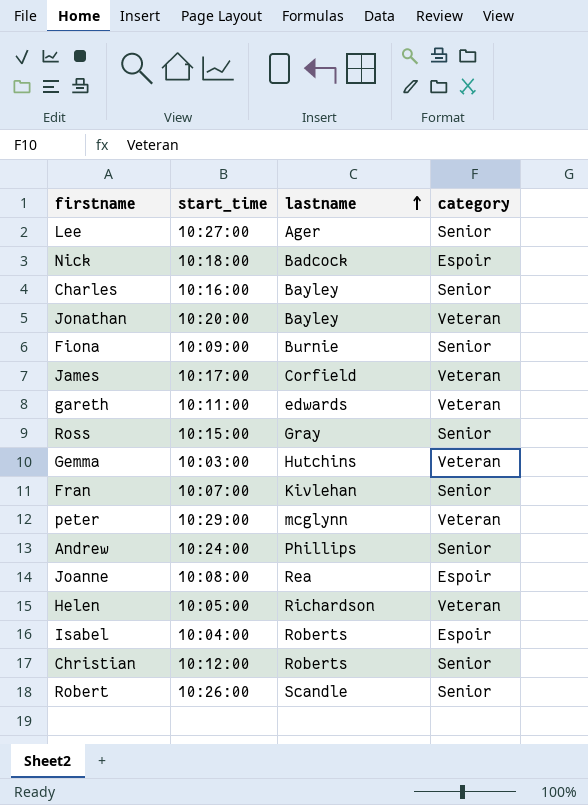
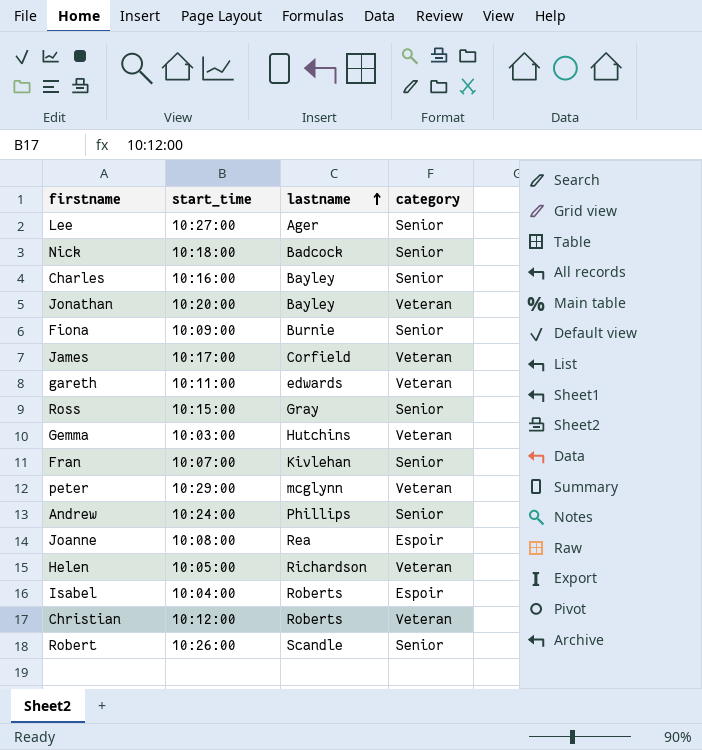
Nick | category: Espoir -> Senior
Christian | category: Senior -> Veteran

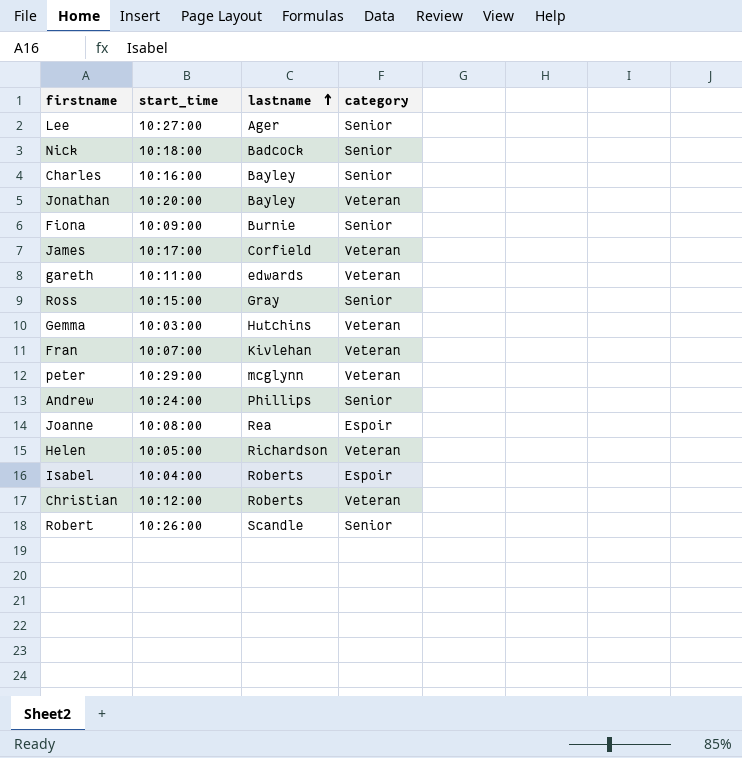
Fran | category: Senior -> Veteran

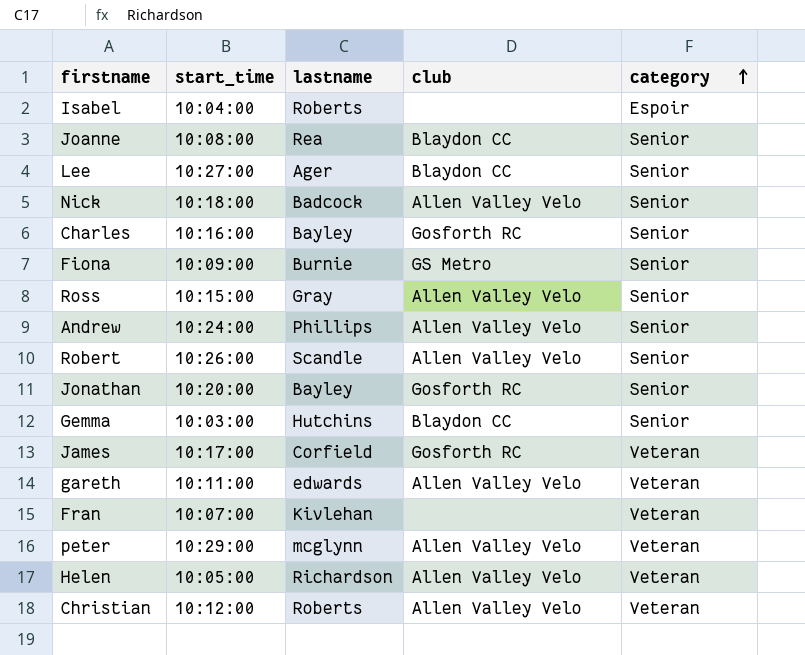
row order: lastname ascending -> category ascending
column club | position: none -> 4
Joanne | category: Espoir -> Senior
Jonathan | category: Veteran -> Senior
Gemma | category: Veteran -> Senior

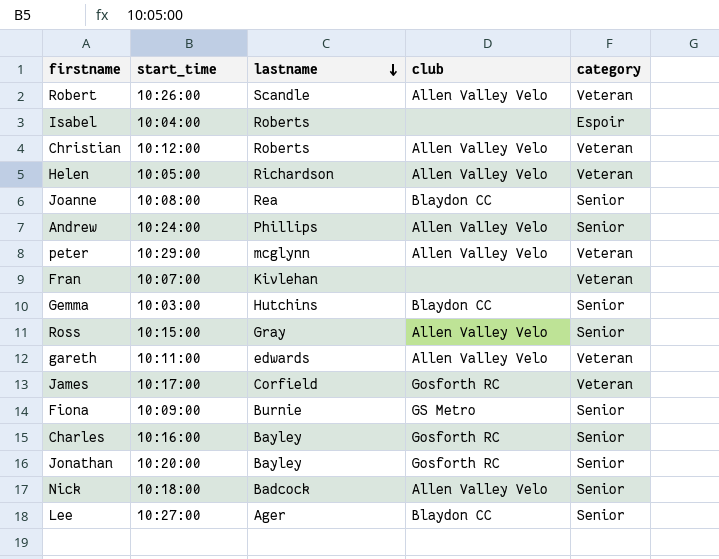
row order: category ascending -> lastname descending
Robert | category: Senior -> Veteran

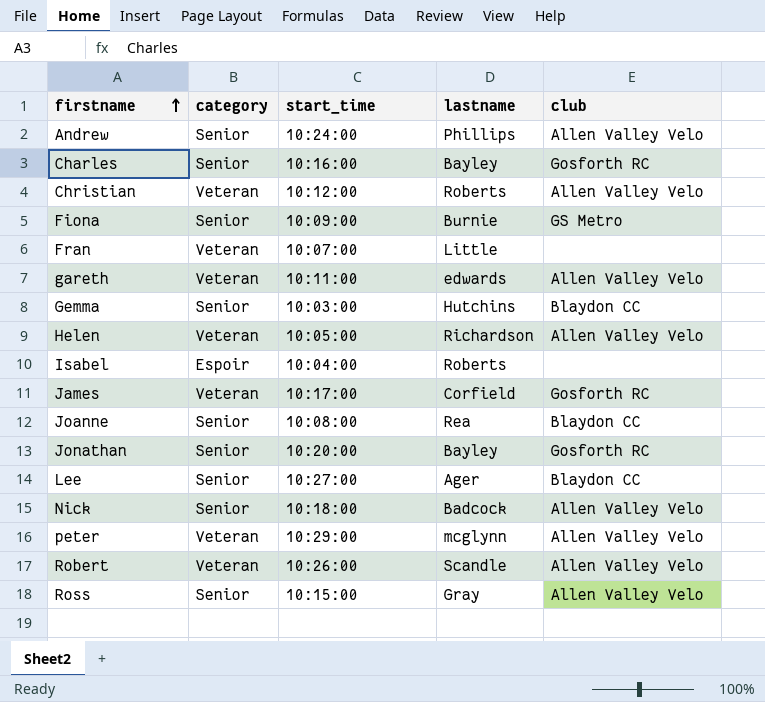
row order: lastname descending -> firstname ascending
column category | position: 5 -> 2
Fran | lastname: Kivlehan -> Little

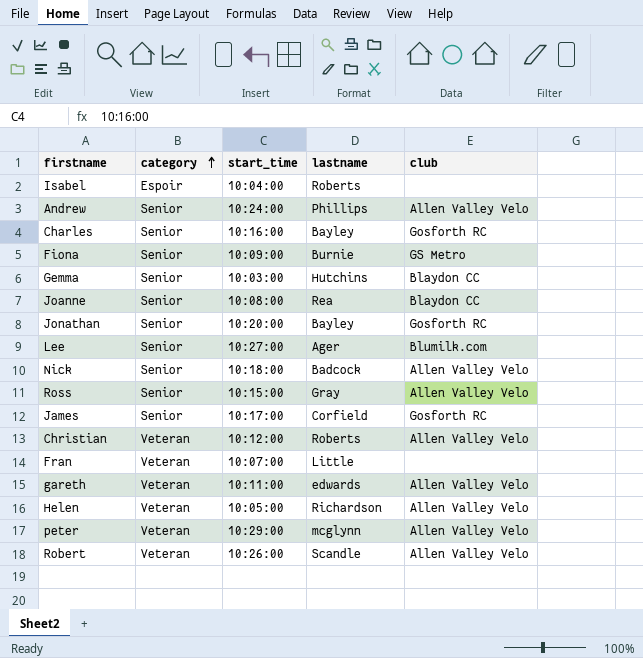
row order: firstname ascending -> category ascending
Lee | club: Blaydon CC -> Blumilk.com
James | category: Veteran -> Senior

